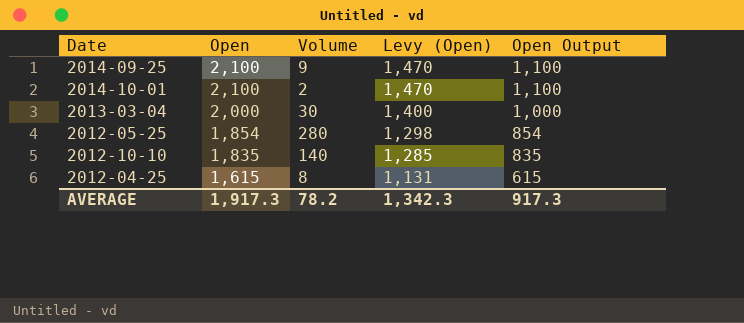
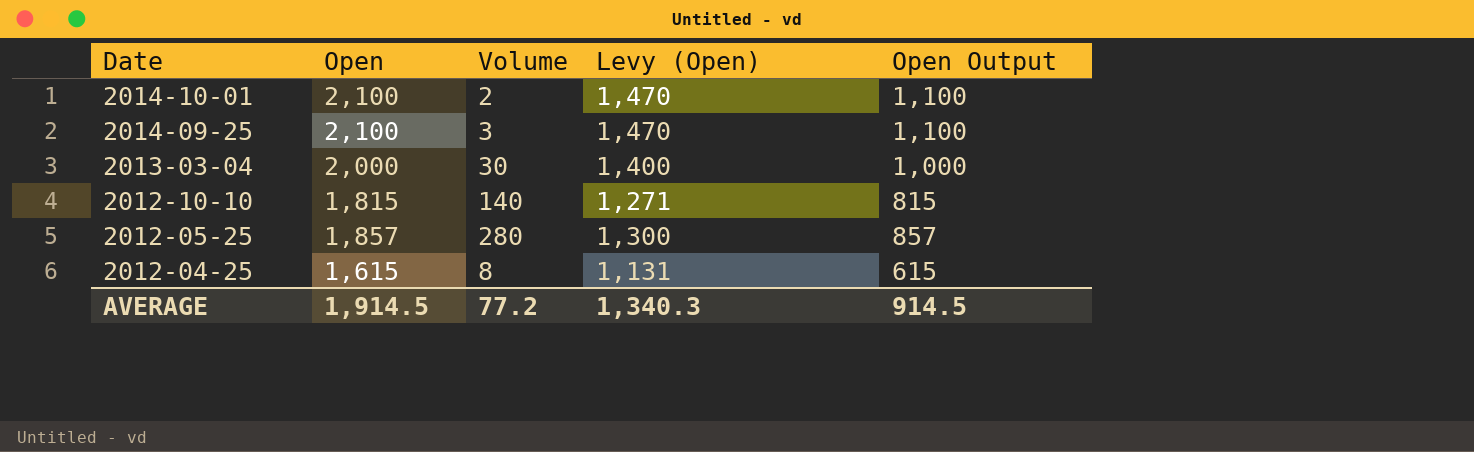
row order: Open descending -> Date descending
2014-09-25 | Volume: 9 -> 3
2012-10-10 | Open: 1,835 -> 1,815
2012-10-10 | Levy (Open): 1,285 -> 1,271
2012-10-10 | Open Output: 835 -> 815
2012-05-25 | Open: 1,854 -> 1,857
2012-05-25 | Levy (Open): 1,298 -> 1,300
2012-05-25 | Open Output: 854 -> 857
AVERAGE | Open: 1,917.3 -> 1,914.5
AVERAGE | Volume: 78.2 -> 77.2
AVERAGE | Levy (Open): 1,342.3 -> 1,340.3
AVERAGE | Open Output: 917.3 -> 914.5

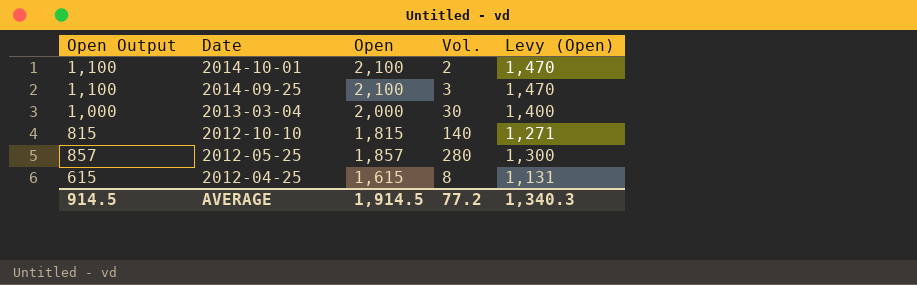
column Open Output | position: 5 -> 1
column name: Volume -> Vol.

